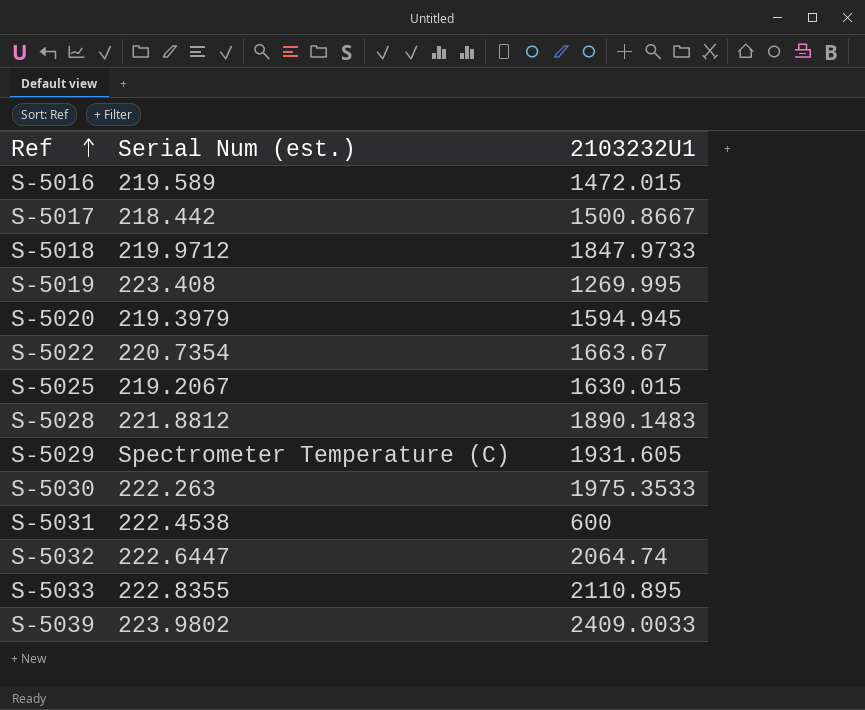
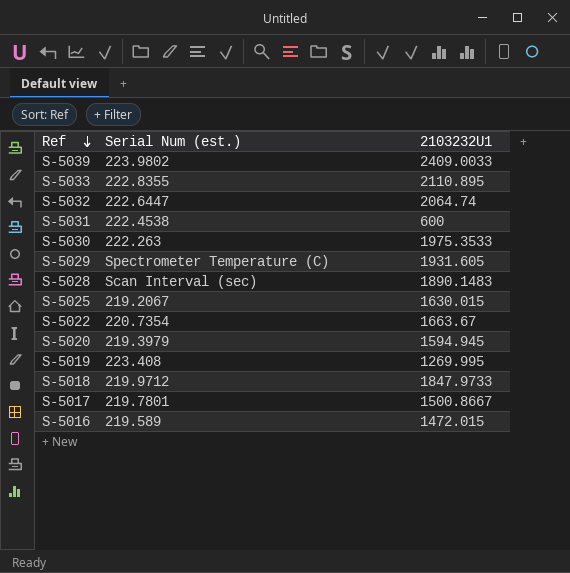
row order: Ref ascending -> Ref descending
S-5028 | Serial Num (est.): 221.8812 -> Scan Interval (sec)
S-5017 | Serial Num (est.): 218.442 -> 219.7801

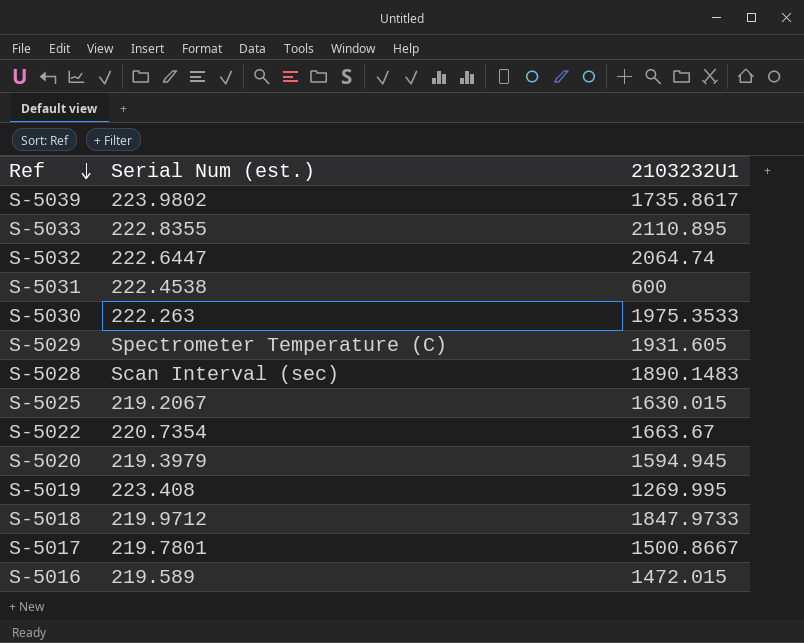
S-5039 | 2103232U1: 2409.0033 -> 1735.8617

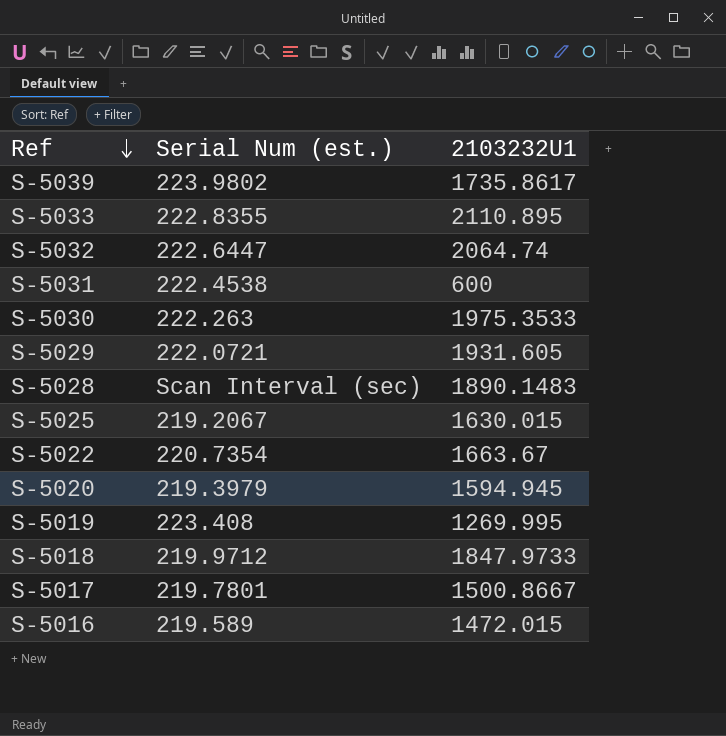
S-5029 | Serial Num (est.): Spectrometer Temperature (C) -> 222.0721

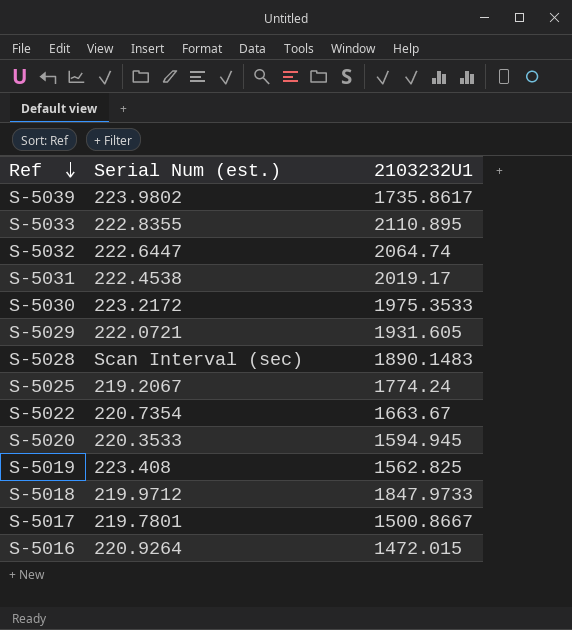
S-5031 | 2103232U1: 600 -> 2019.17
S-5030 | Serial Num (est.): 222.263 -> 223.2172
S-5025 | 2103232U1: 1630.015 -> 1774.24
S-5020 | Serial Num (est.): 219.3979 -> 220.3533
S-5019 | 2103232U1: 1269.995 -> 1562.825
S-5016 | Serial Num (est.): 219.589 -> 220.9264

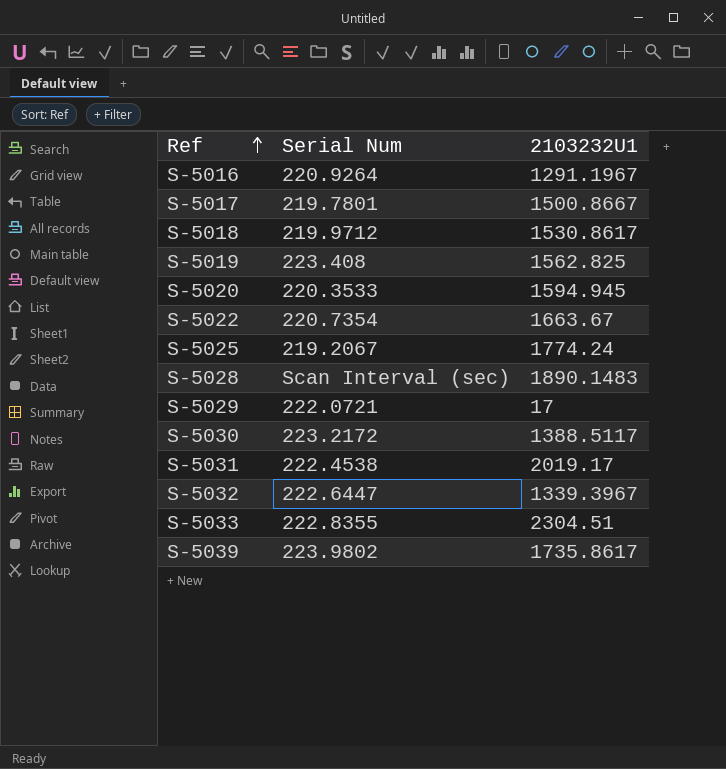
row order: Ref descending -> Ref ascending
column name: Serial Num (est.) -> Serial Num
S-5016 | 2103232U1: 1472.015 -> 1291.1967
S-5018 | 2103232U1: 1847.9733 -> 1530.8617
S-5029 | 2103232U1: 1931.605 -> 17
S-5030 | 2103232U1: 1975.3533 -> 1388.5117
S-5032 | 2103232U1: 2064.74 -> 1339.3967
S-5033 | 2103232U1: 2110.895 -> 2304.51

